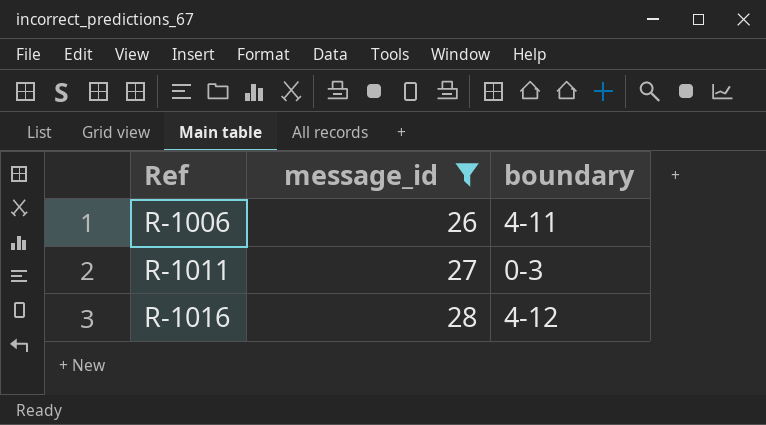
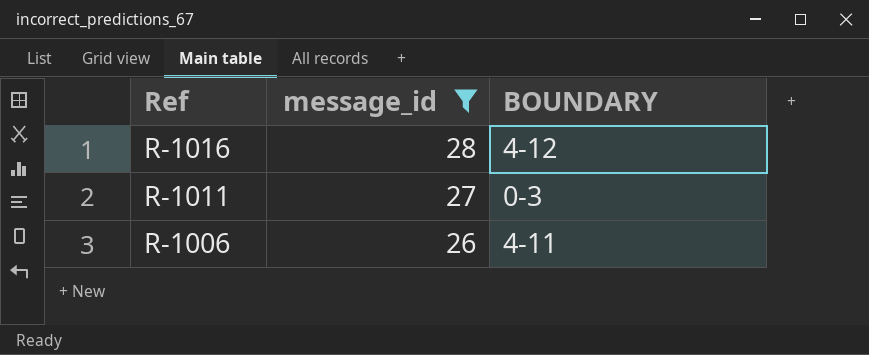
row order: Ref ascending -> Ref descending
column name: boundary -> BOUNDARY

